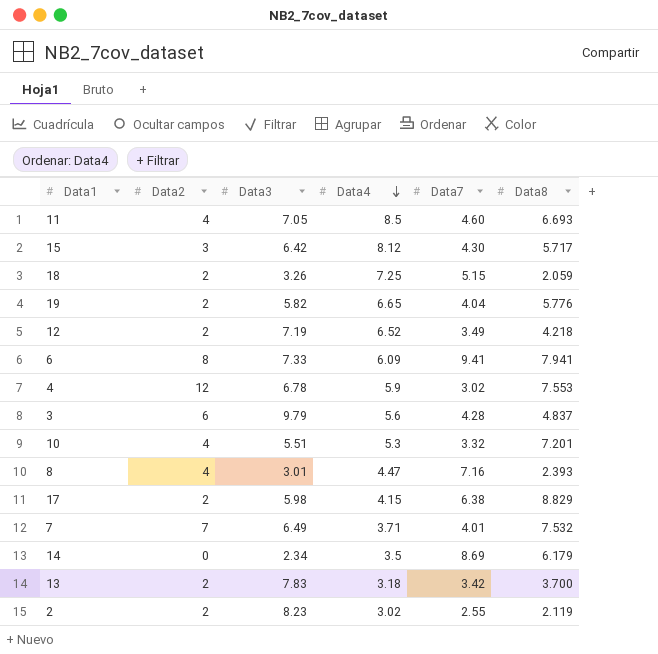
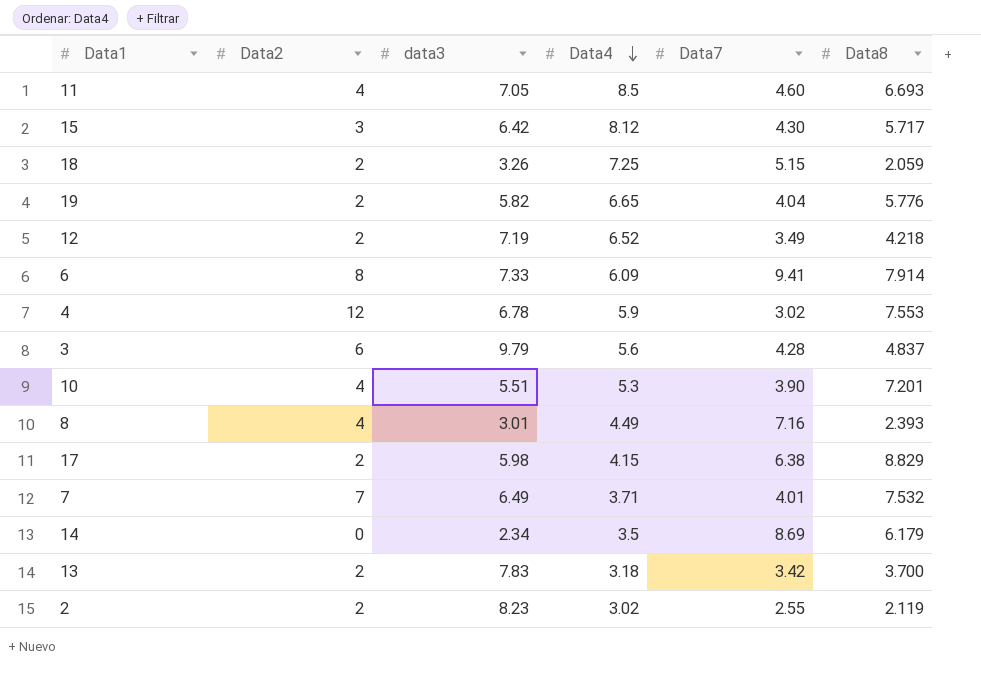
column name: Data3 -> data3
6 | Data8: 7.941 -> 7.914
10 | Data7: 3.32 -> 3.90
8 | Data4: 4.47 -> 4.49

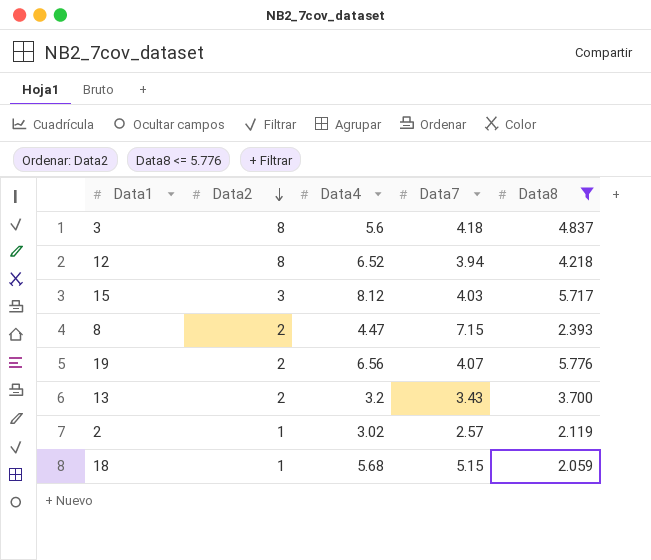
filter: none -> Data8 <= 5.776
row order: Data4 descending -> Data2 descending
column data3 | position: 3 -> none
3 | Data2: 6 -> 8
3 | Data7: 4.28 -> 4.18
12 | Data2: 2 -> 8
12 | Data7: 3.49 -> 3.94
15 | Data7: 4.30 -> 4.03
8 | Data2: 4 -> 2
8 | Data4: 4.49 -> 4.47
8 | Data7: 7.16 -> 7.15
19 | Data4: 6.65 -> 6.56
19 | Data7: 4.04 -> 4.07
13 | Data4: 3.18 -> 3.2
13 | Data7: 3.42 -> 3.43
2 | Data2: 2 -> 1
2 | Data7: 2.55 -> 2.57
18 | Data2: 2 -> 1
18 | Data4: 7.25 -> 5.68

